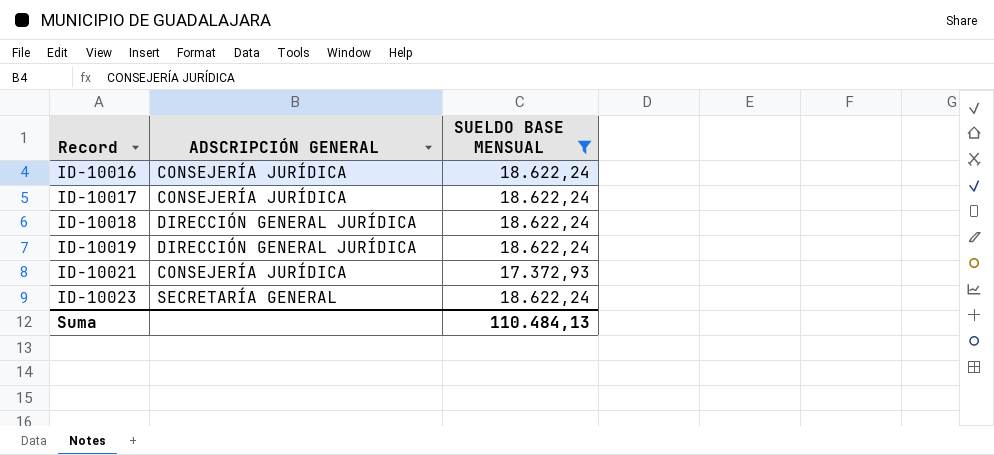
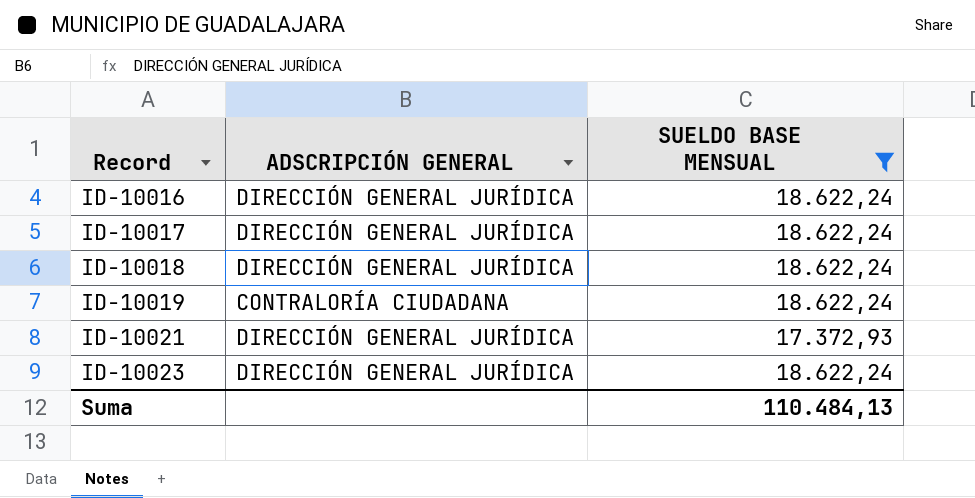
ID-10016 | ADSCRIPCIÓN GENERAL: CONSEJERÍA JURÍDICA -> DIRECCIÓN GENERAL JURÍDICA
ID-10017 | ADSCRIPCIÓN GENERAL: CONSEJERÍA JURÍDICA -> DIRECCIÓN GENERAL JURÍDICA
ID-10019 | ADSCRIPCIÓN GENERAL: DIRECCIÓN GENERAL JURÍDICA -> CONTRALORÍA CIUDADANA
ID-10021 | ADSCRIPCIÓN GENERAL: CONSEJERÍA JURÍDICA -> DIRECCIÓN GENERAL JURÍDICA
ID-10023 | ADSCRIPCIÓN GENERAL: SECRETARÍA GENERAL -> DIRECCIÓN GENERAL JURÍDICA

